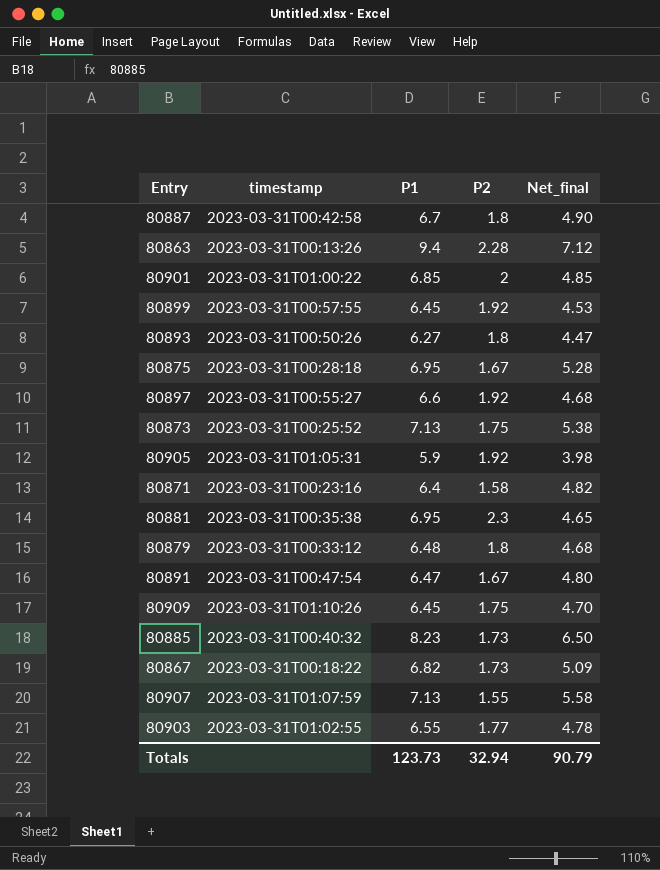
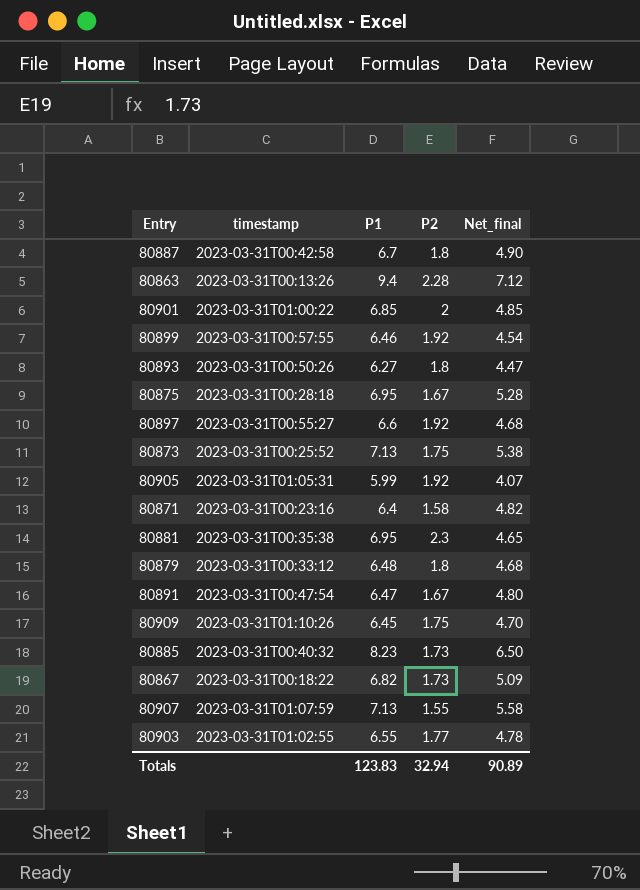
80899 | P1: 6.45 -> 6.46
80899 | Net_final: 4.53 -> 4.54
80905 | P1: 5.9 -> 5.99
80905 | Net_final: 3.98 -> 4.07
Totals | P1: 123.73 -> 123.83
Totals | Net_final: 90.79 -> 90.89

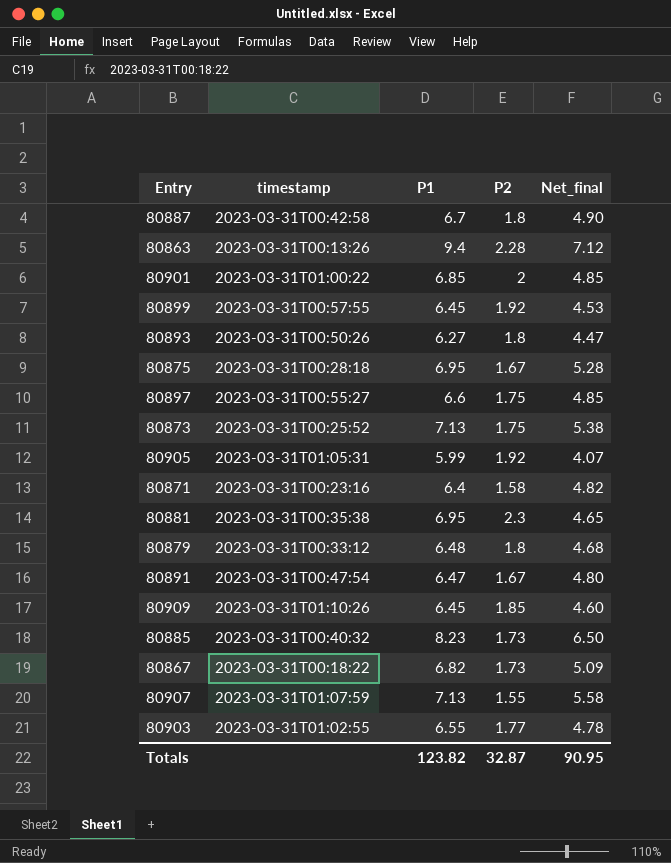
80899 | P1: 6.46 -> 6.45
80899 | Net_final: 4.54 -> 4.53
80897 | P2: 1.92 -> 1.75
80897 | Net_final: 4.68 -> 4.85
80909 | P2: 1.75 -> 1.85
80909 | Net_final: 4.70 -> 4.60
Totals | P1: 123.83 -> 123.82
Totals | P2: 32.94 -> 32.87
Totals | Net_final: 90.89 -> 90.95

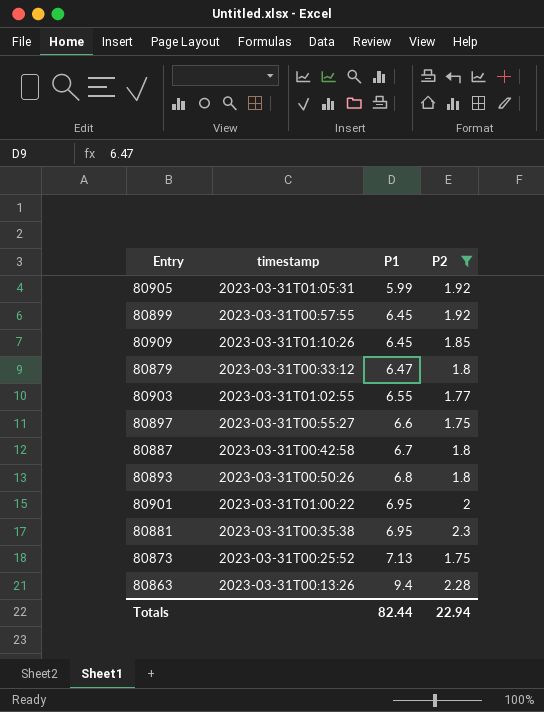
filter: none -> P2 >= 1.75
row order: none -> P1 ascending
column Net_final | formula: [P1] - [P2] -> none
80879 | P1: 6.48 -> 6.47
80893 | P1: 6.27 -> 6.8
80901 | P1: 6.85 -> 6.95
Totals | P1: 123.82 -> 82.44
Totals | P2: 32.87 -> 22.94

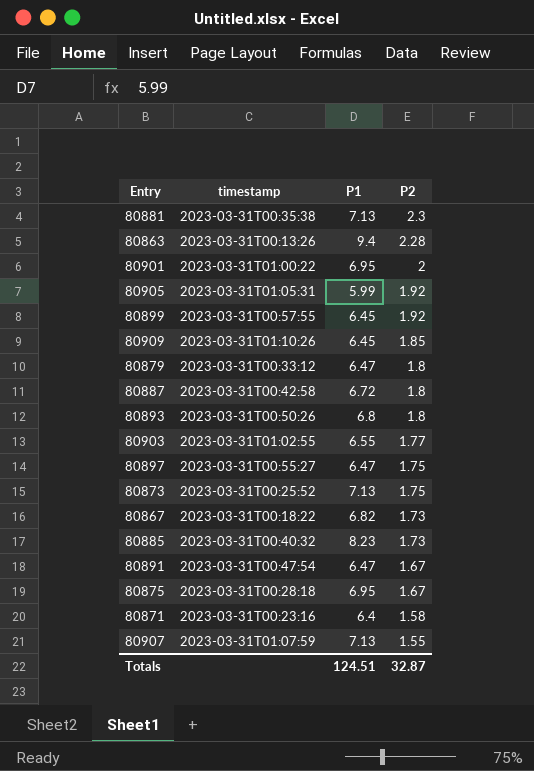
filter: P2 >= 1.75 -> none
row order: P1 ascending -> P2 descending
80881 | P1: 6.95 -> 7.13
80887 | P1: 6.7 -> 6.72
80897 | P1: 6.6 -> 6.47
Totals | P1: 82.44 -> 124.51
Totals | P2: 22.94 -> 32.87

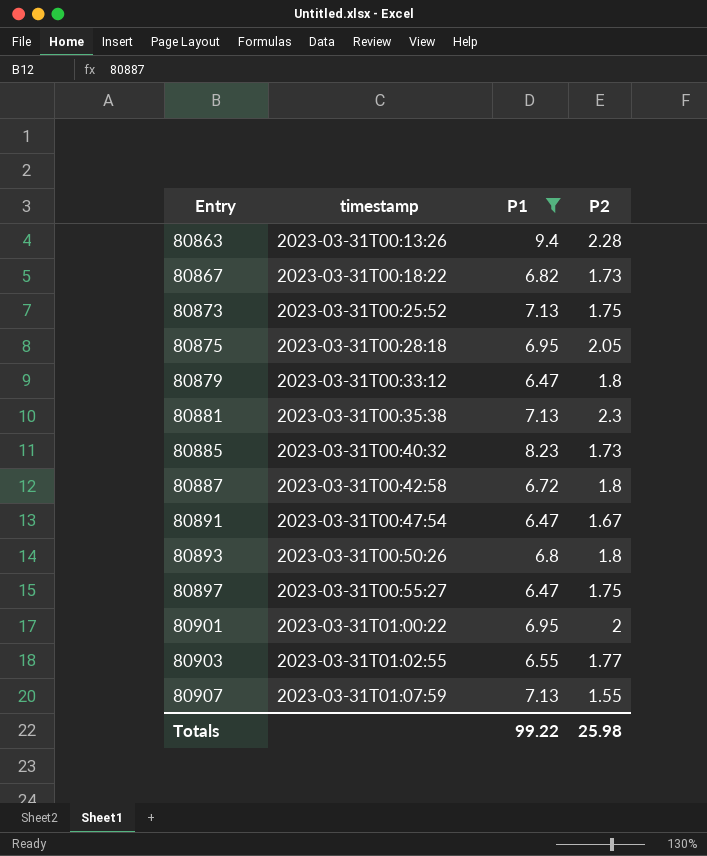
filter: none -> P1 >= 6.47
row order: P2 descending -> Entry ascending
80875 | P2: 1.67 -> 2.05
Totals | P1: 124.51 -> 99.22
Totals | P2: 32.87 -> 25.98

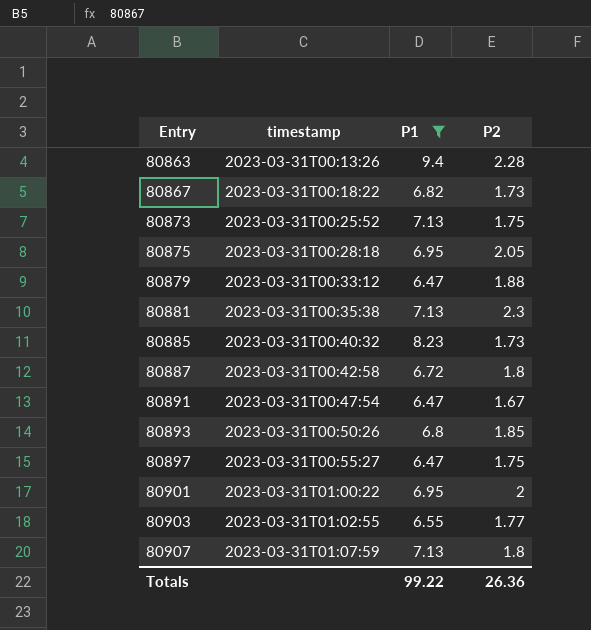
80879 | P2: 1.8 -> 1.88
80893 | P2: 1.8 -> 1.85
80907 | P2: 1.55 -> 1.8
Totals | P2: 25.98 -> 26.36

